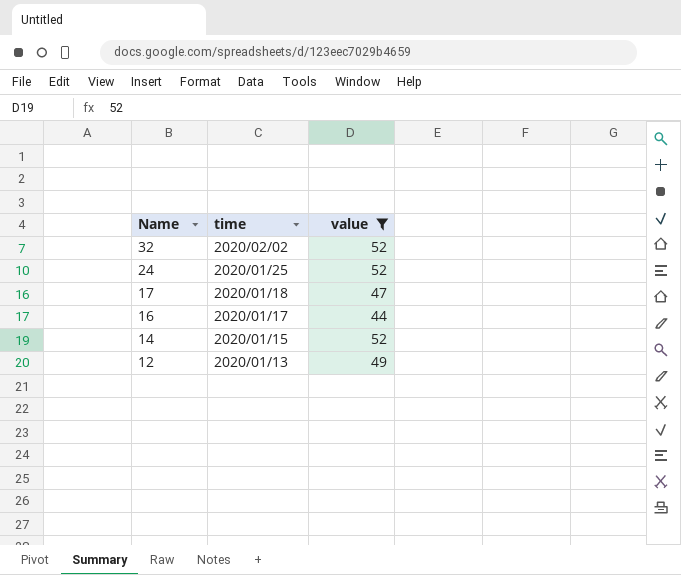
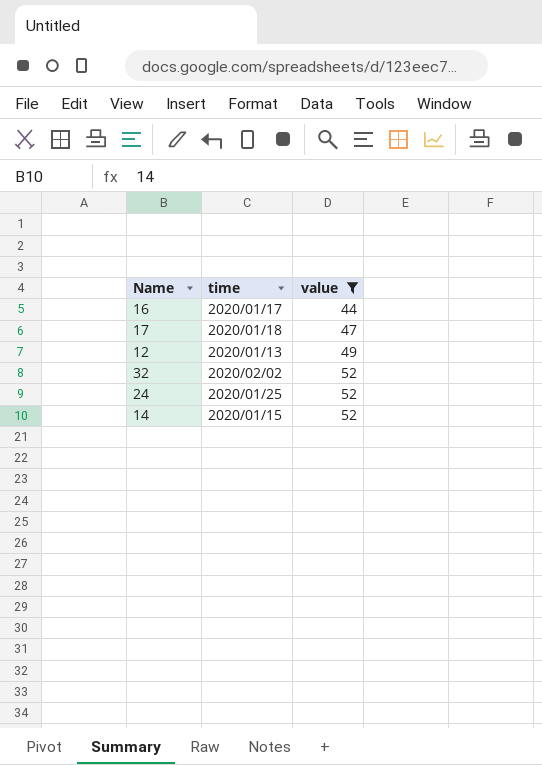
row order: Name descending -> value ascending

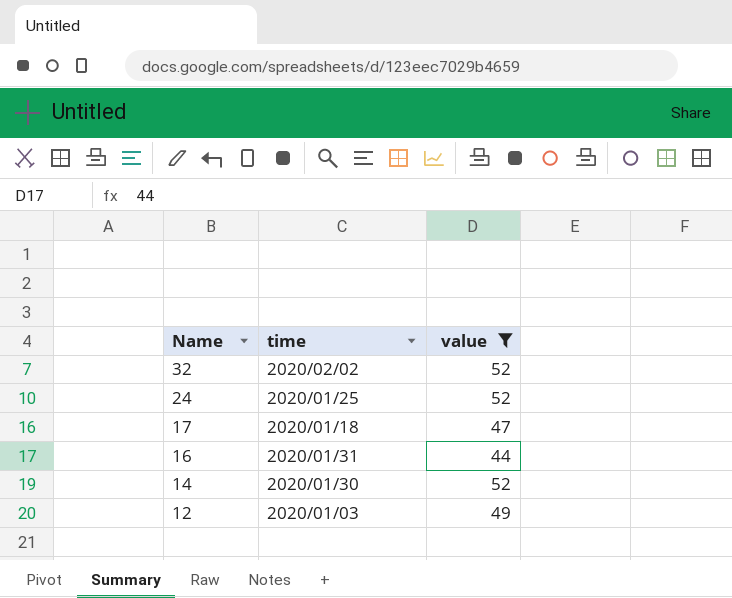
row order: value ascending -> Name descending
16 | time: 2020/01/17 -> 2020/01/31
14 | time: 2020/01/15 -> 2020/01/30
12 | time: 2020/01/13 -> 2020/01/03

